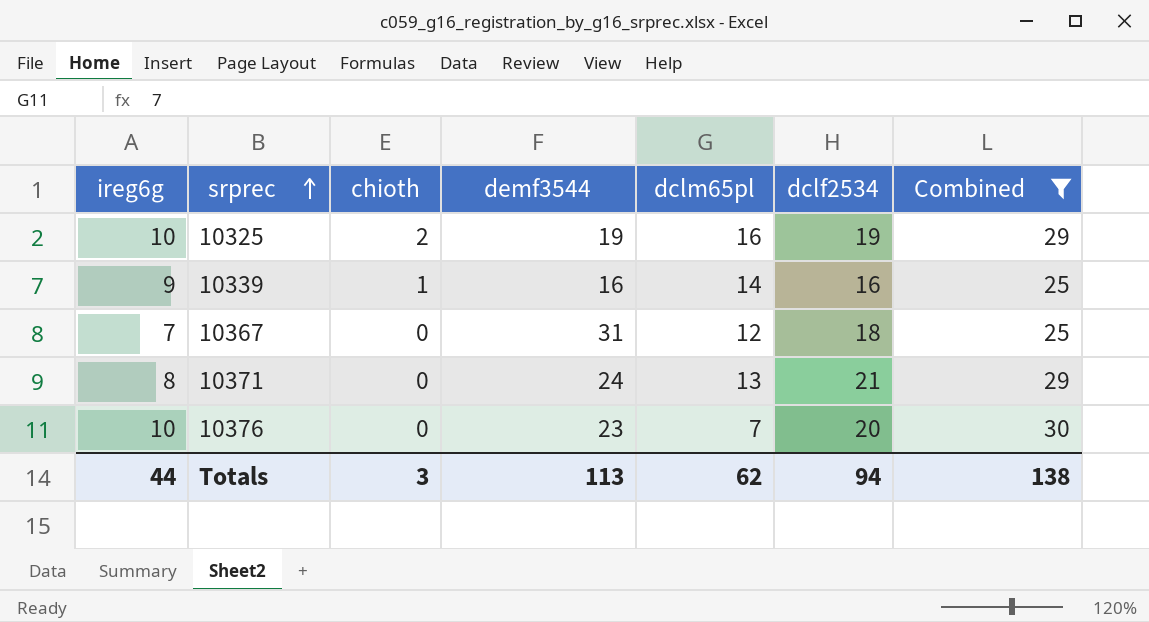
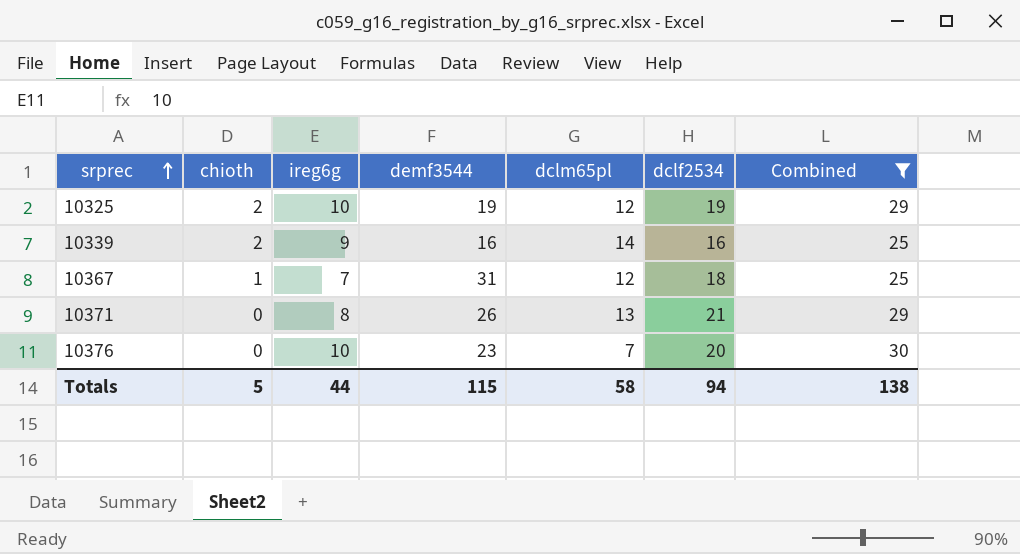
column ireg6g | position: 1 -> 3
10325 | dclm65pl: 16 -> 12
10339 | chioth: 1 -> 2
10367 | chioth: 0 -> 1
10371 | demf3544: 24 -> 26
Totals | chioth: 3 -> 5
Totals | demf3544: 113 -> 115
Totals | dclm65pl: 62 -> 58

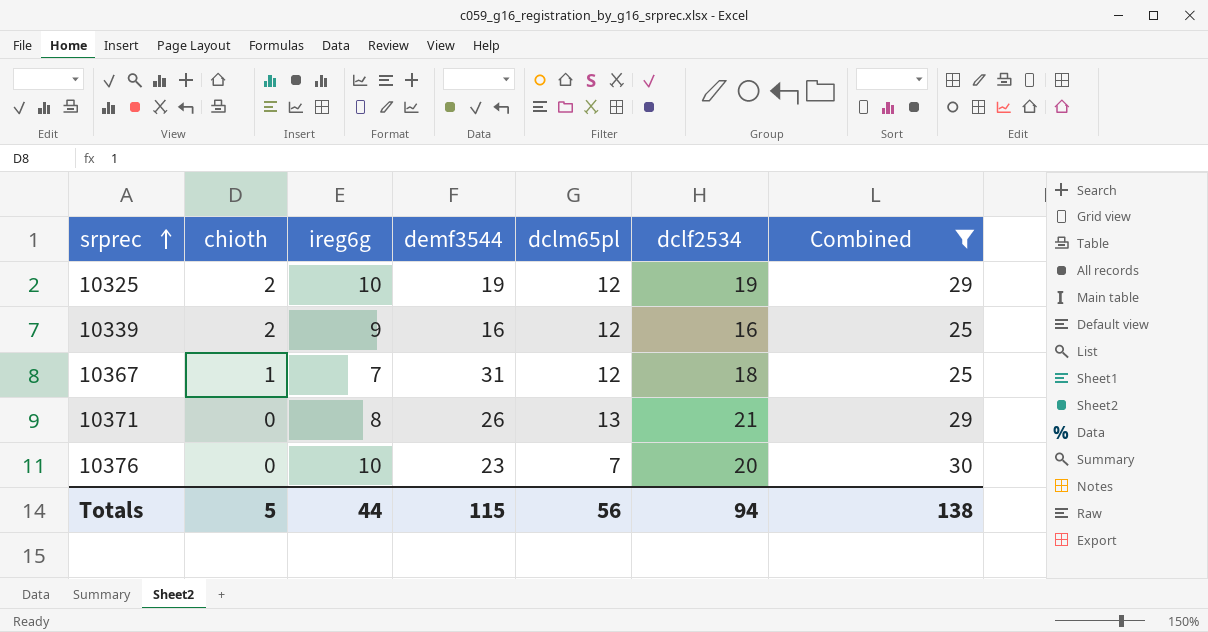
10339 | dclm65pl: 14 -> 12
Totals | dclm65pl: 58 -> 56

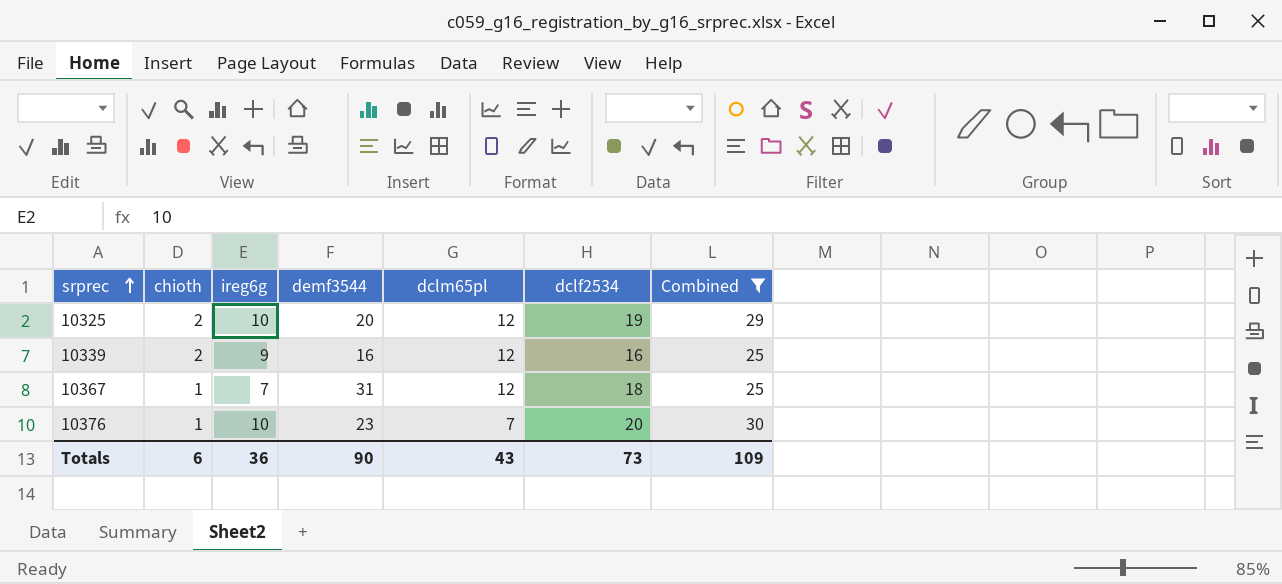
row 10371: 0 | 8 | 26 | 13 | 21 | 29 -> none
10325 | demf3544: 19 -> 20
10376 | chioth: 0 -> 1
Totals | chioth: 5 -> 6
Totals | ireg6g: 44 -> 36
Totals | demf3544: 115 -> 90
Totals | dclm65pl: 56 -> 43
Totals | dclf2534: 94 -> 73
Totals | Combined: 138 -> 109

